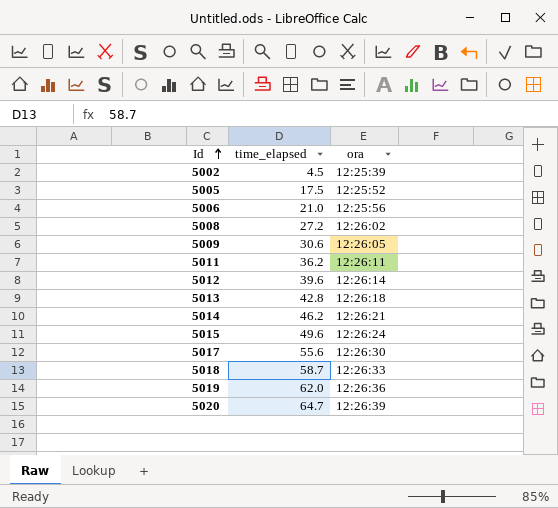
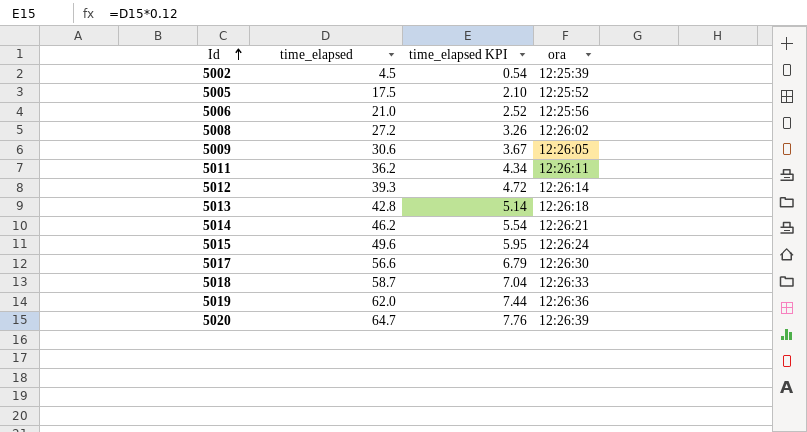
column time_elapsed KPI | formula: none -> [time_elapsed] * 0.12
5012 | time_elapsed: 39.6 -> 39.3
5017 | time_elapsed: 55.6 -> 56.6

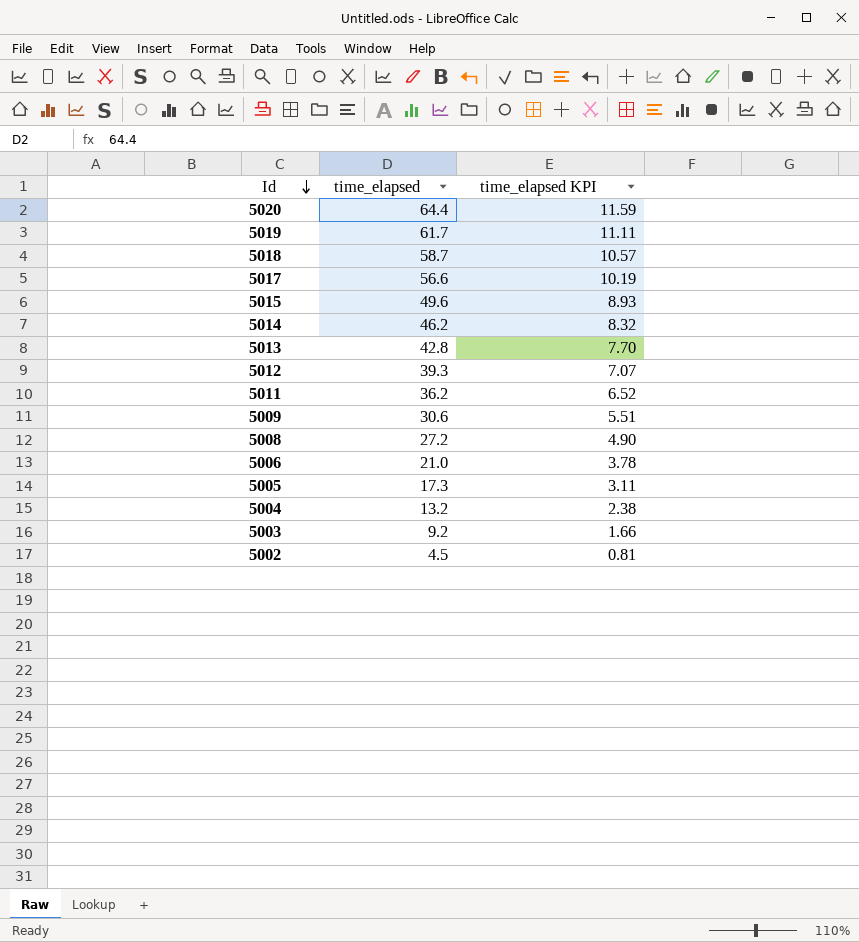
row order: Id ascending -> Id descending
column ora | position: 4 -> none
column time_elapsed KPI | formula: [time_elapsed] * 0.12 -> [time_elapsed] * 0.18
5020 | time_elapsed: 64.7 -> 64.4
5019 | time_elapsed: 62.0 -> 61.7
5005 | time_elapsed: 17.5 -> 17.3
row 5004: none -> 13.2 | 2.38
row 5003: none -> 9.2 | 1.66

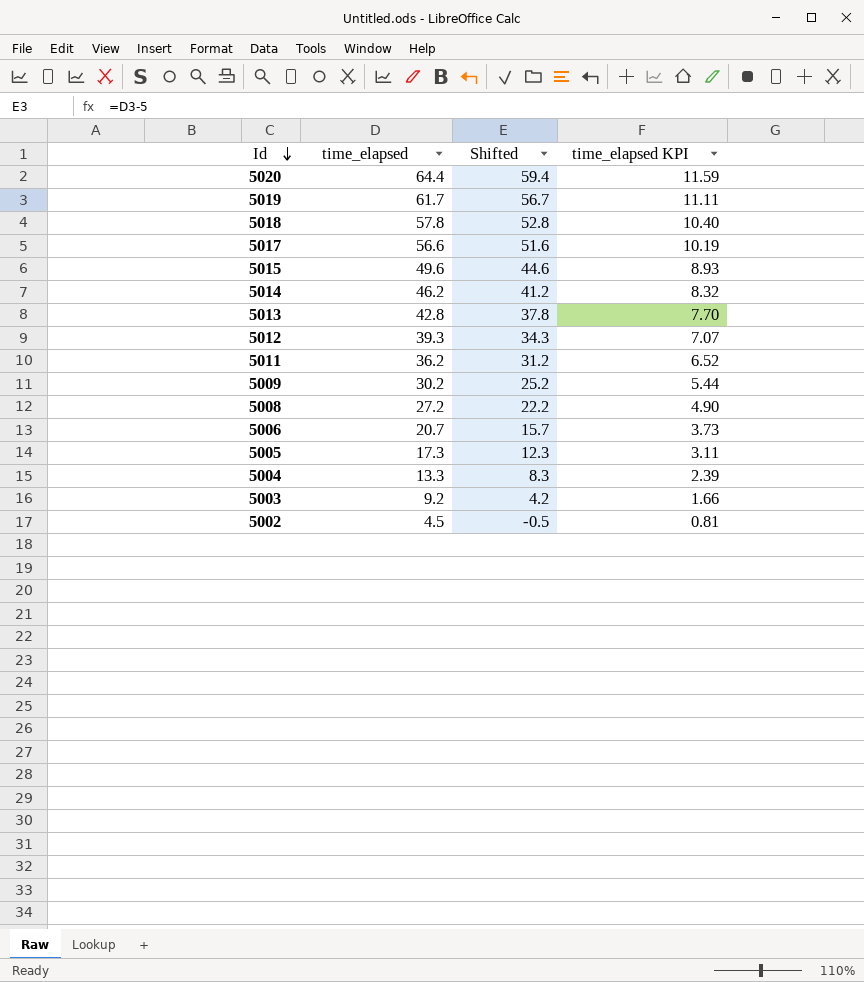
column Shifted | formula: none -> [time_elapsed] - 5
5018 | time_elapsed: 58.7 -> 57.8
5018 | time_elapsed KPI: 10.57 -> 10.40
5009 | time_elapsed: 30.6 -> 30.2
5009 | time_elapsed KPI: 5.51 -> 5.44
5006 | time_elapsed: 21.0 -> 20.7
5006 | time_elapsed KPI: 3.78 -> 3.73
5004 | time_elapsed: 13.2 -> 13.3
5004 | time_elapsed KPI: 2.38 -> 2.39

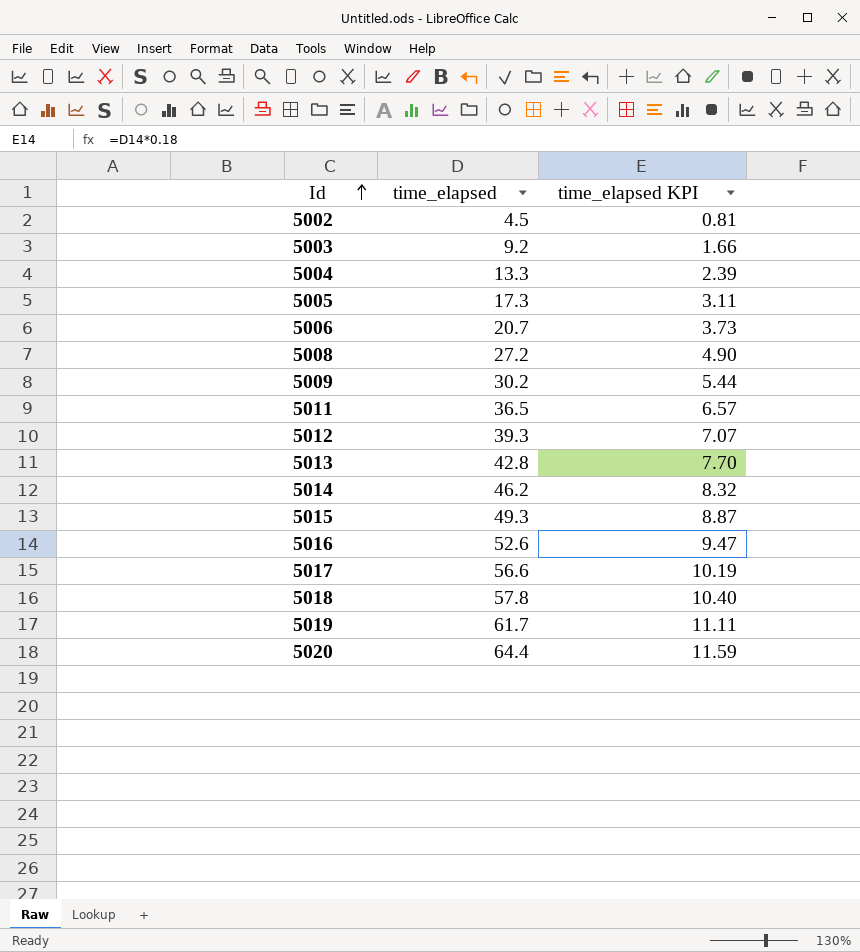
row order: Id descending -> Id ascending
column Shifted | formula: [time_elapsed] - 5 -> none
5011 | time_elapsed: 36.2 -> 36.5
5011 | time_elapsed KPI: 6.52 -> 6.57
5015 | time_elapsed: 49.6 -> 49.3
5015 | time_elapsed KPI: 8.93 -> 8.87
row 5016: none -> 52.6 | 9.47

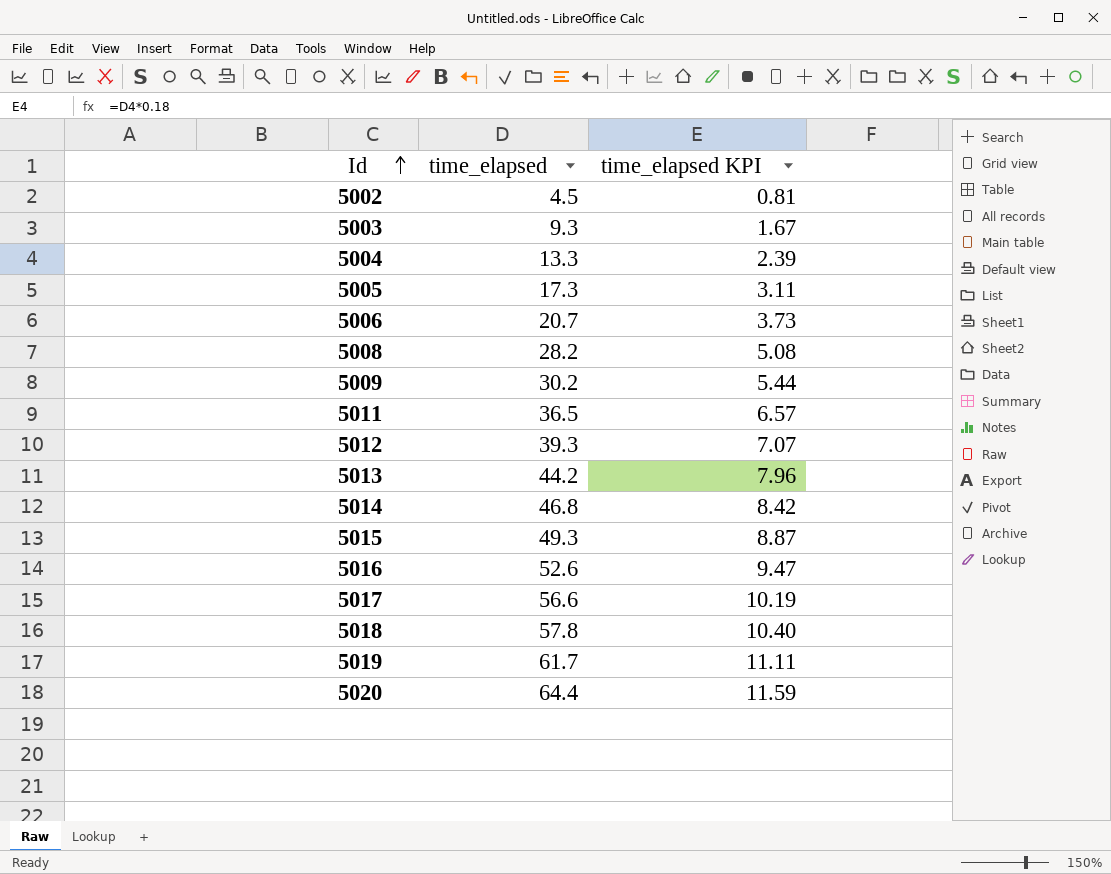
5003 | time_elapsed: 9.2 -> 9.3
5003 | time_elapsed KPI: 1.66 -> 1.67
5008 | time_elapsed: 27.2 -> 28.2
5008 | time_elapsed KPI: 4.90 -> 5.08
5013 | time_elapsed: 42.8 -> 44.2
5013 | time_elapsed KPI: 7.70 -> 7.96
5014 | time_elapsed: 46.2 -> 46.8
5014 | time_elapsed KPI: 8.32 -> 8.42

